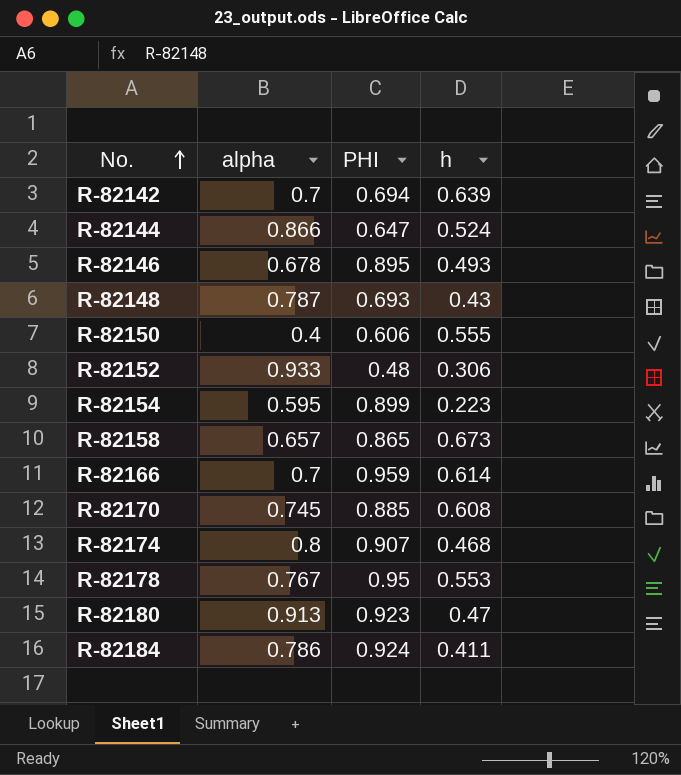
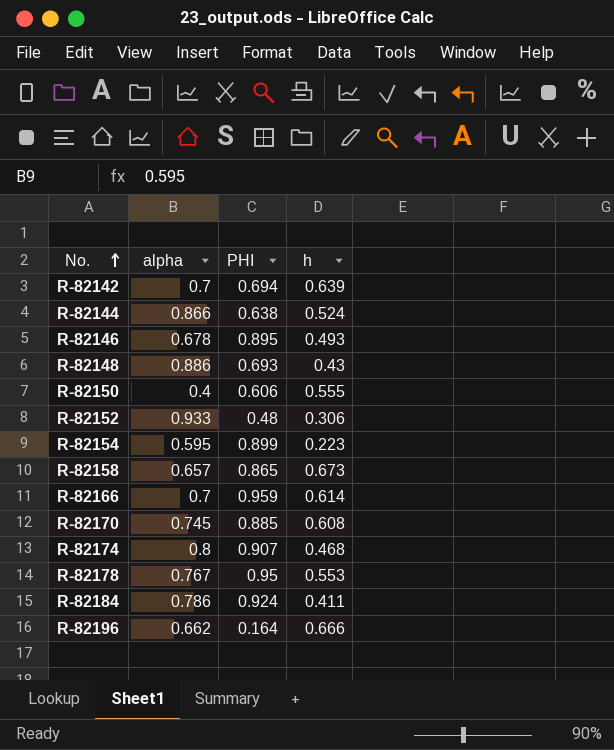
row R-82180: 0.913 | 0.923 | 0.47 -> none
R-82144 | PHI: 0.647 -> 0.638
R-82148 | alpha: 0.787 -> 0.886
row R-82196: none -> 0.662 | 0.164 | 0.666

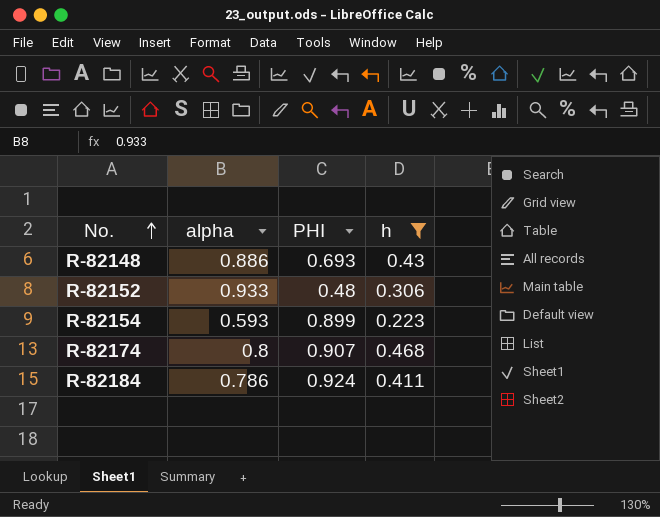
filter: none -> h <= 0.468
R-82154 | alpha: 0.595 -> 0.593

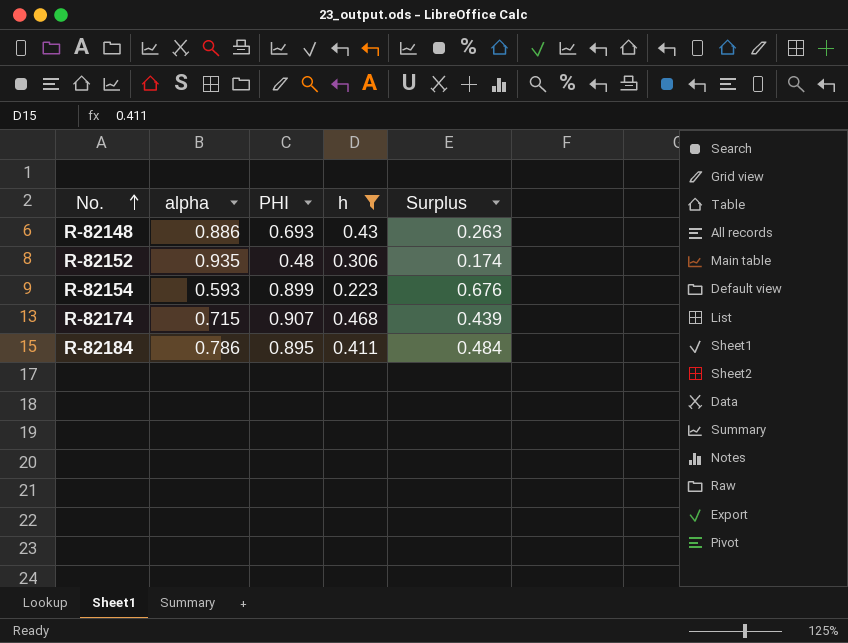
column Surplus | formula: none -> [PHI] - [h]
R-82152 | alpha: 0.933 -> 0.935
R-82174 | alpha: 0.8 -> 0.715
R-82184 | PHI: 0.924 -> 0.895

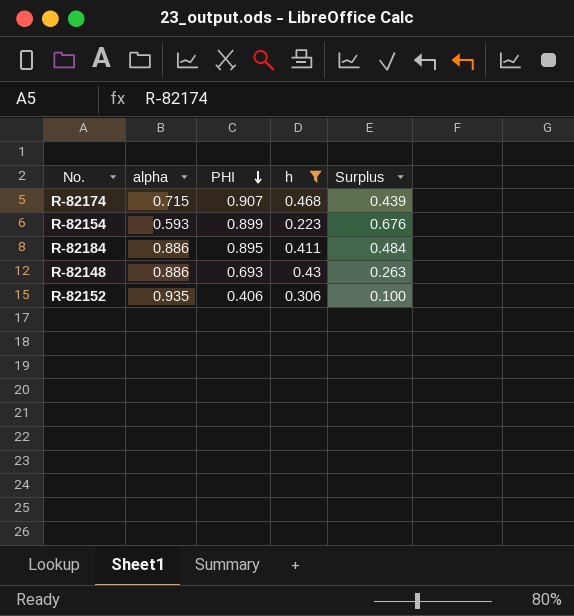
row order: No. ascending -> PHI descending
R-82184 | alpha: 0.786 -> 0.886
R-82152 | PHI: 0.48 -> 0.406
R-82152 | Surplus: 0.174 -> 0.100

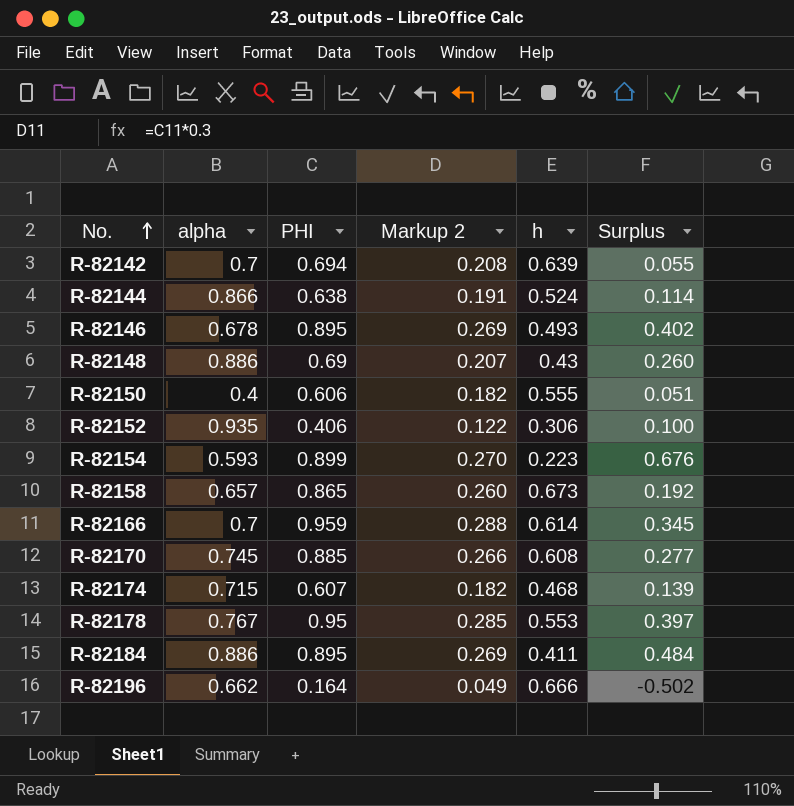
filter: h <= 0.468 -> none
row order: PHI descending -> No. ascending
column Markup 2 | formula: none -> [PHI] * 0.3
R-82148 | PHI: 0.693 -> 0.69
R-82148 | Surplus: 0.263 -> 0.260
R-82174 | PHI: 0.907 -> 0.607
R-82174 | Surplus: 0.439 -> 0.139

